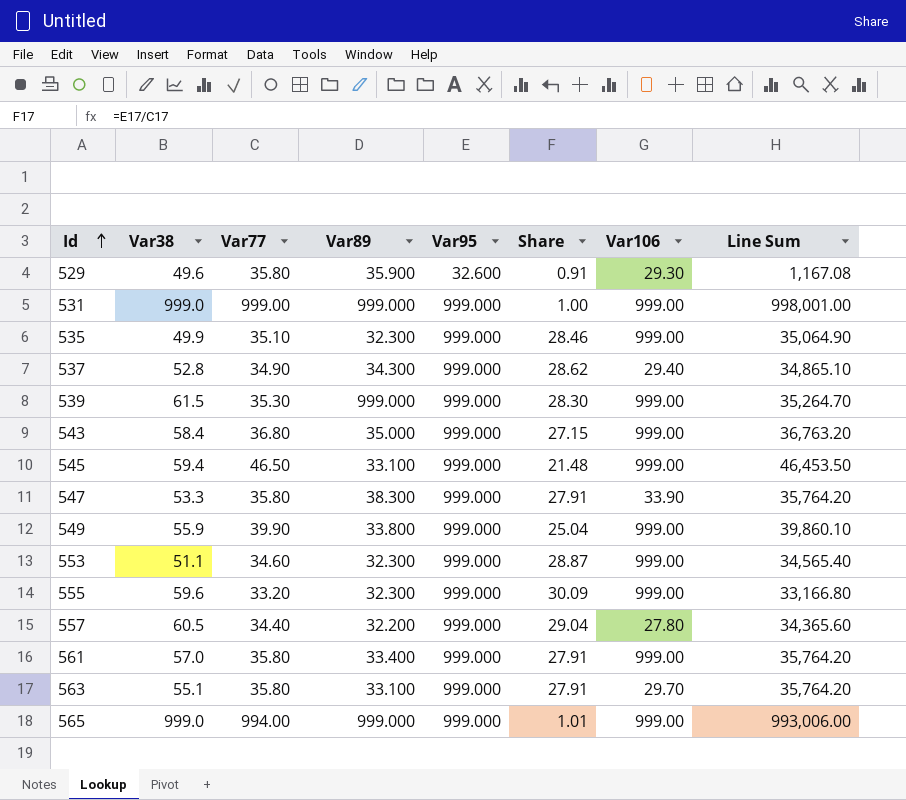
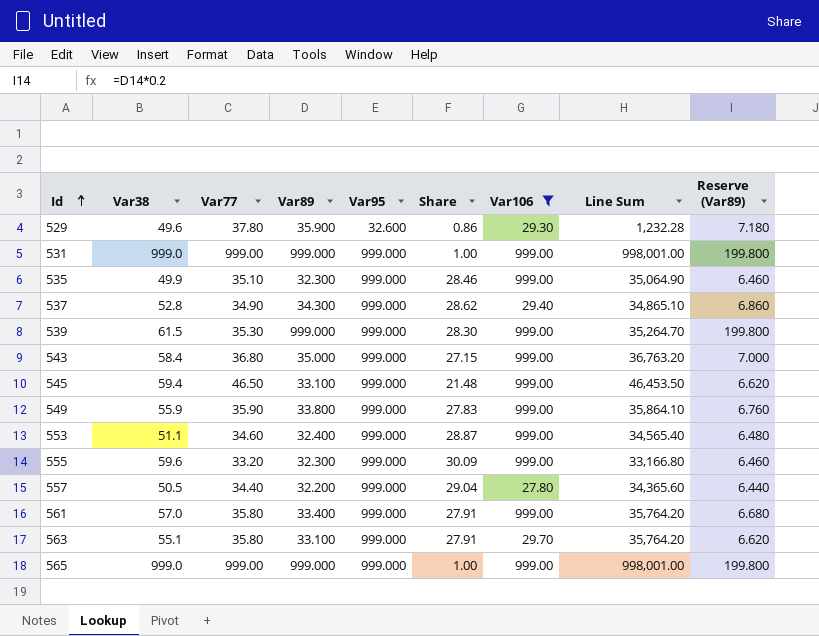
filter: none -> Var106 != 33.90
column Reserve (Var89) | formula: none -> [Var89] * 0.2
529 | Var77: 35.80 -> 37.80
529 | Share: 0.91 -> 0.86
529 | Line Sum: 1,167.08 -> 1,232.28
549 | Var77: 39.90 -> 35.90
549 | Share: 25.04 -> 27.83
549 | Line Sum: 39,860.10 -> 35,864.10
553 | Var89: 32.300 -> 32.400
557 | Var38: 60.5 -> 50.5
565 | Var77: 994.00 -> 999.00
565 | Share: 1.01 -> 1.00
565 | Line Sum: 993,006.00 -> 998,001.00

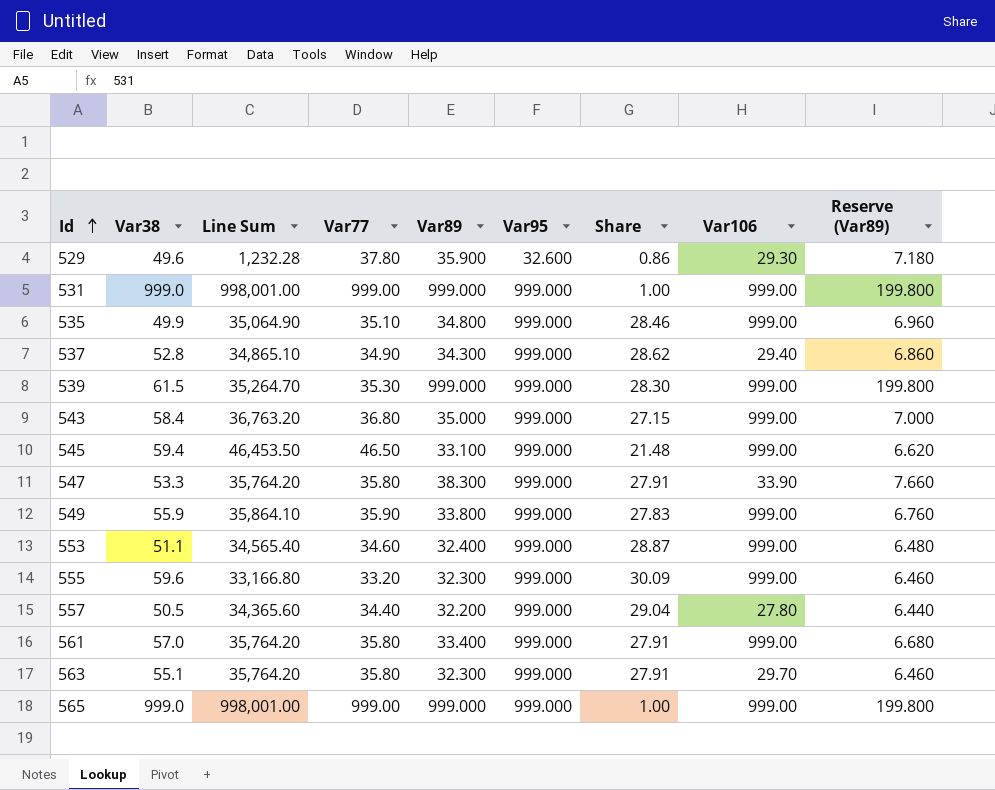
filter: Var106 != 33.90 -> none
column Line Sum | position: 8 -> 3
535 | Var89: 32.300 -> 34.800
535 | Reserve (Var89): 6.460 -> 6.960
563 | Var89: 33.100 -> 32.300
563 | Reserve (Var89): 6.620 -> 6.460

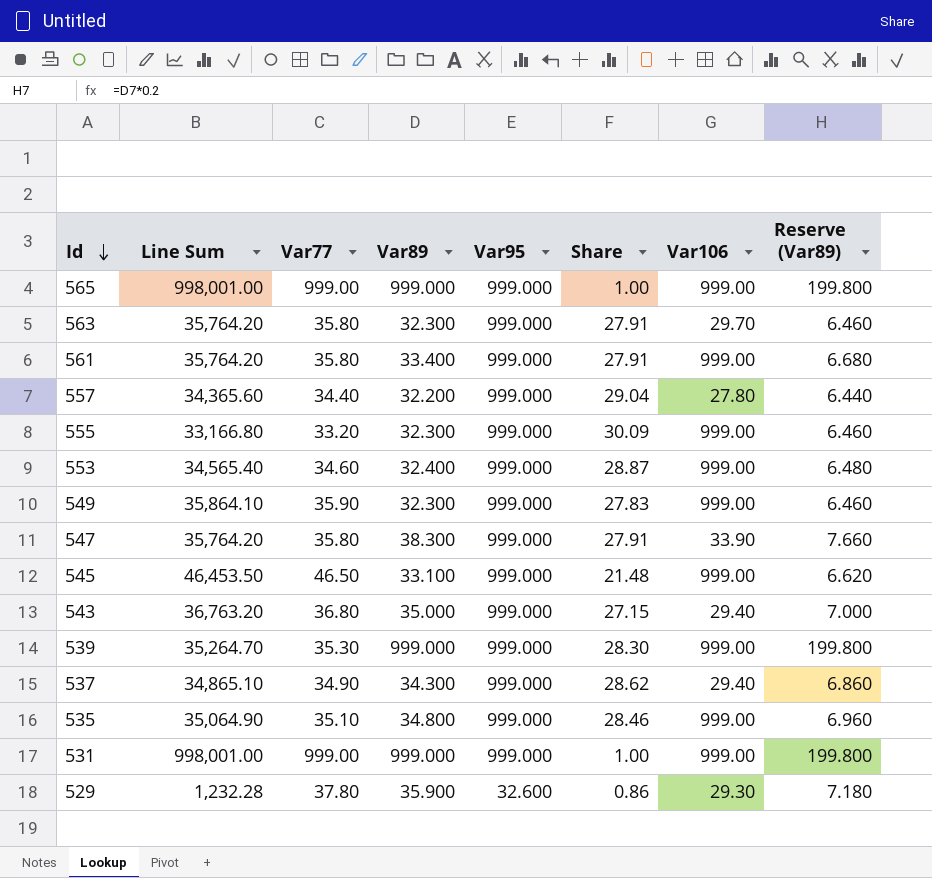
row order: Id ascending -> Id descending
column Var38 | position: 2 -> none
549 | Var89: 33.800 -> 32.300
549 | Reserve (Var89): 6.760 -> 6.460
543 | Var106: 999.00 -> 29.40

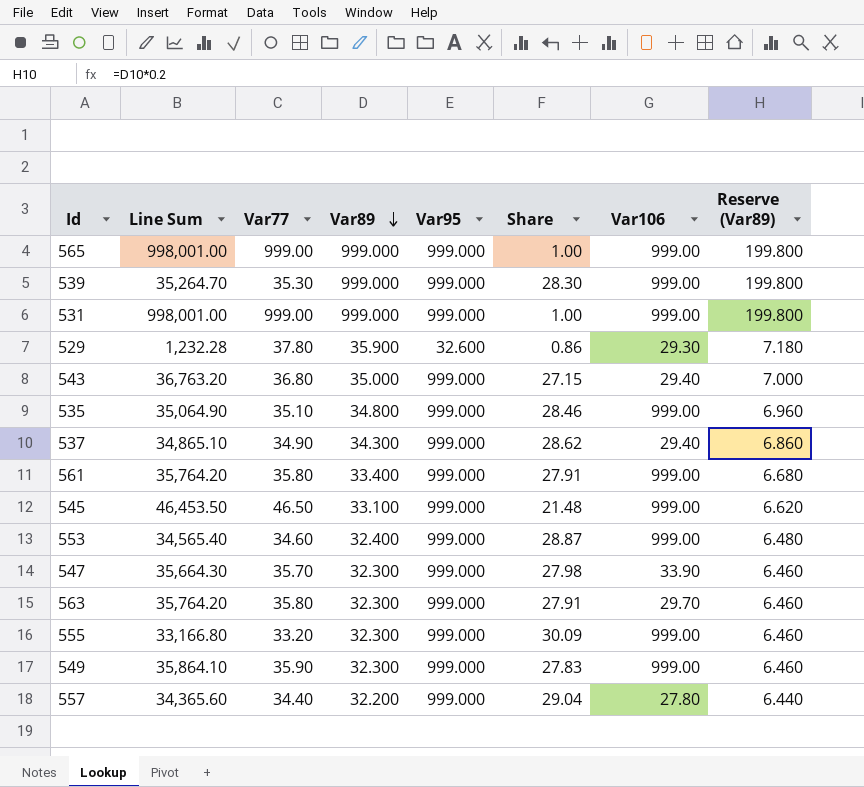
row order: Id descending -> Var89 descending
547 | Line Sum: 35,764.20 -> 35,664.30
547 | Var77: 35.80 -> 35.70
547 | Var89: 38.300 -> 32.300
547 | Share: 27.91 -> 27.98
547 | Reserve (Var89): 7.660 -> 6.460

